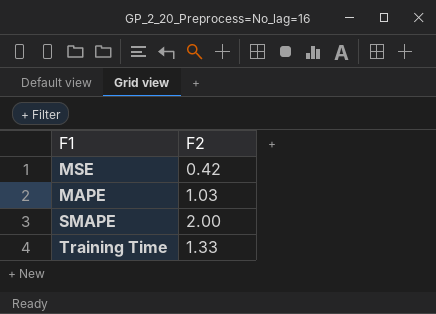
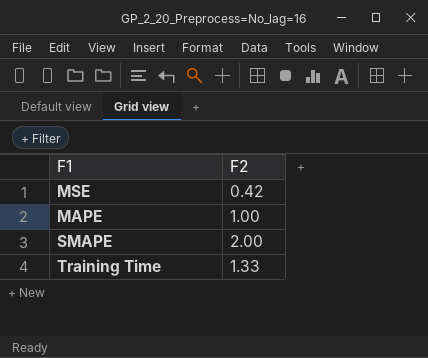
MAPE | F2: 1.03 -> 1.00

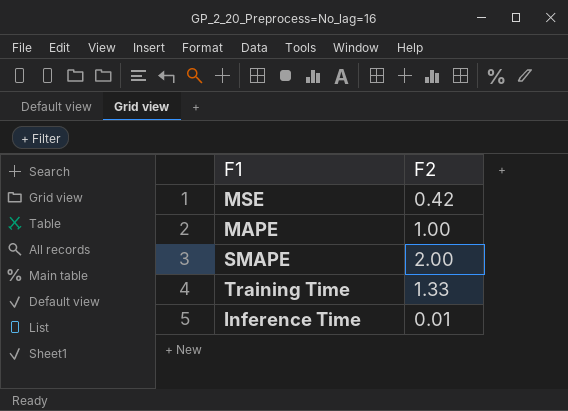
row Inference Time: none -> 0.01

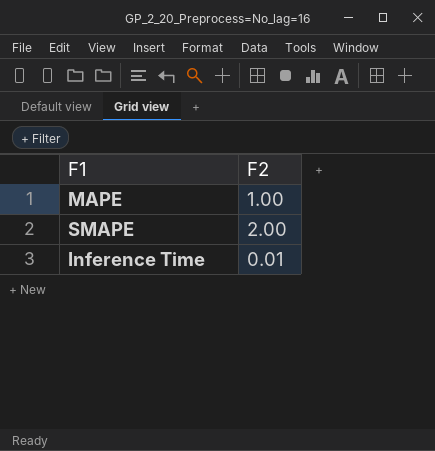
row MSE: 0.42 -> none
row Training Time: 1.33 -> none

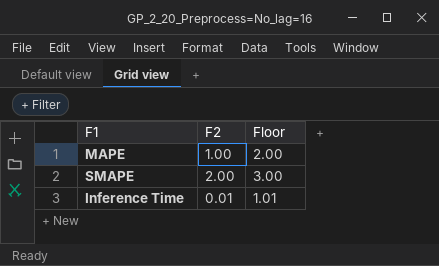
column Floor | formula: none -> [F2] + 1

